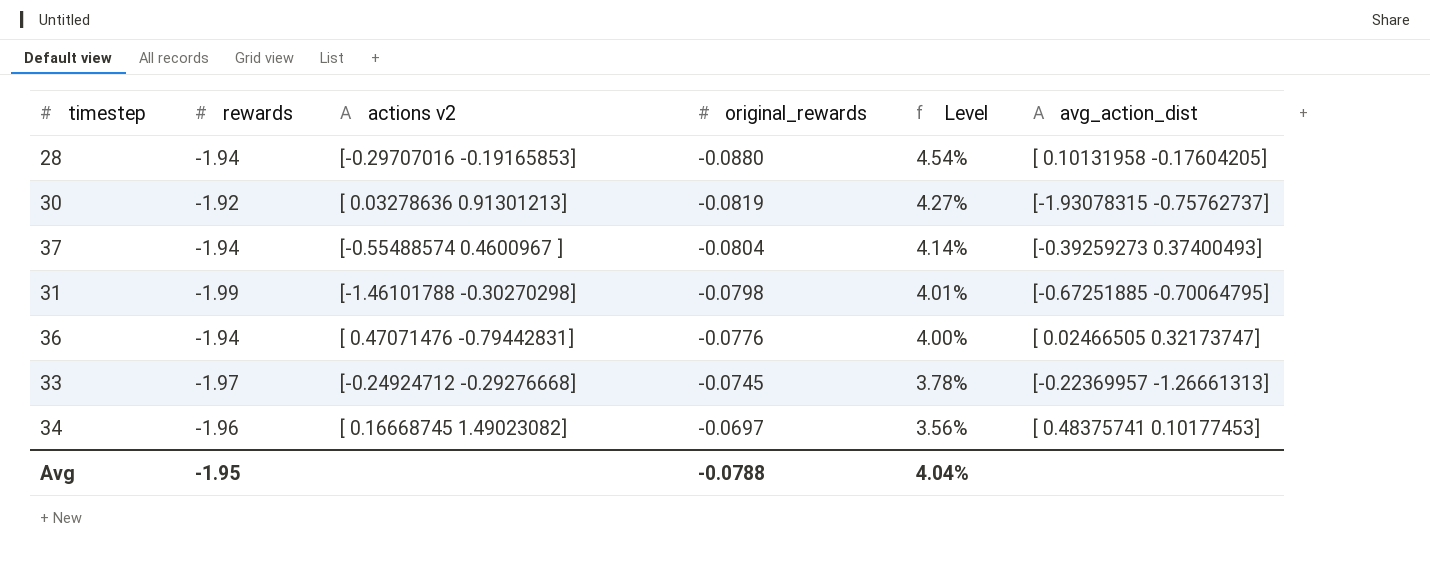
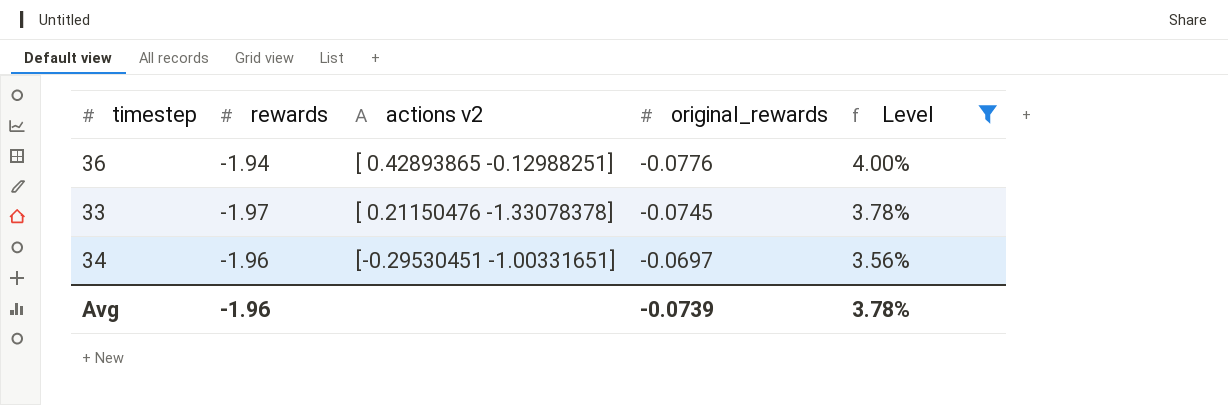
filter: none -> Level <= 4.00%
column avg_action_dist | position: 6 -> none
36 | actions v2: [ 0.47071476 -0.79442831] -> [ 0.42893865 -0.12988251]
33 | actions v2: [-0.24924712 -0.29276668] -> [ 0.21150476 -1.33078378]
34 | actions v2: [ 0.16668745 1.49023082] -> [-0.29530451 -1.00331651]
Avg | rewards: -1.95 -> -1.96
Avg | original_rewards: -0.0788 -> -0.0739
Avg | Level: 4.04% -> 3.78%

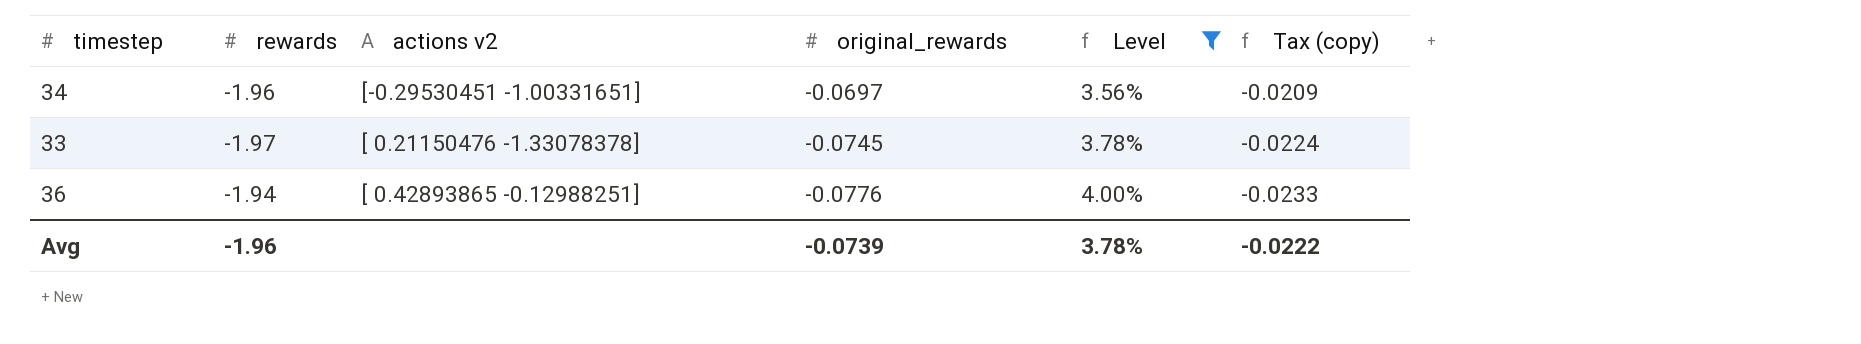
row order: original_rewards ascending -> original_rewards descending
column Tax (copy) | formula: none -> [original_rewards] * 0.3

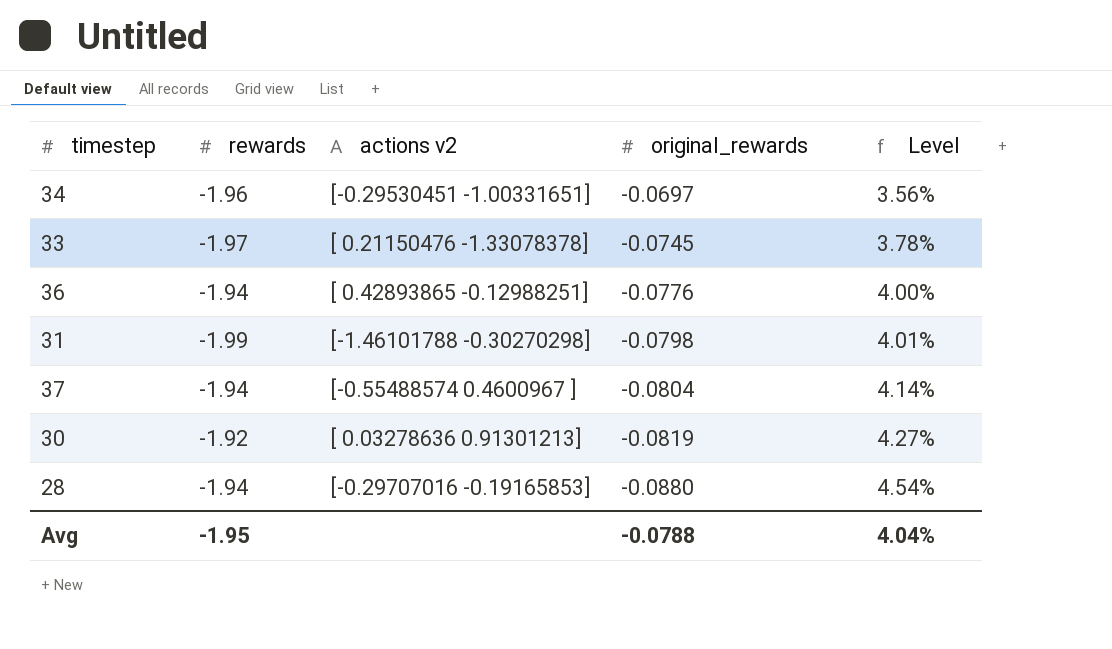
filter: Level <= 4.00% -> none
column Tax (copy) | formula: [original_rewards] * 0.3 -> none
Avg | rewards: -1.96 -> -1.95
Avg | original_rewards: -0.0739 -> -0.0788
Avg | Level: 3.78% -> 4.04%

